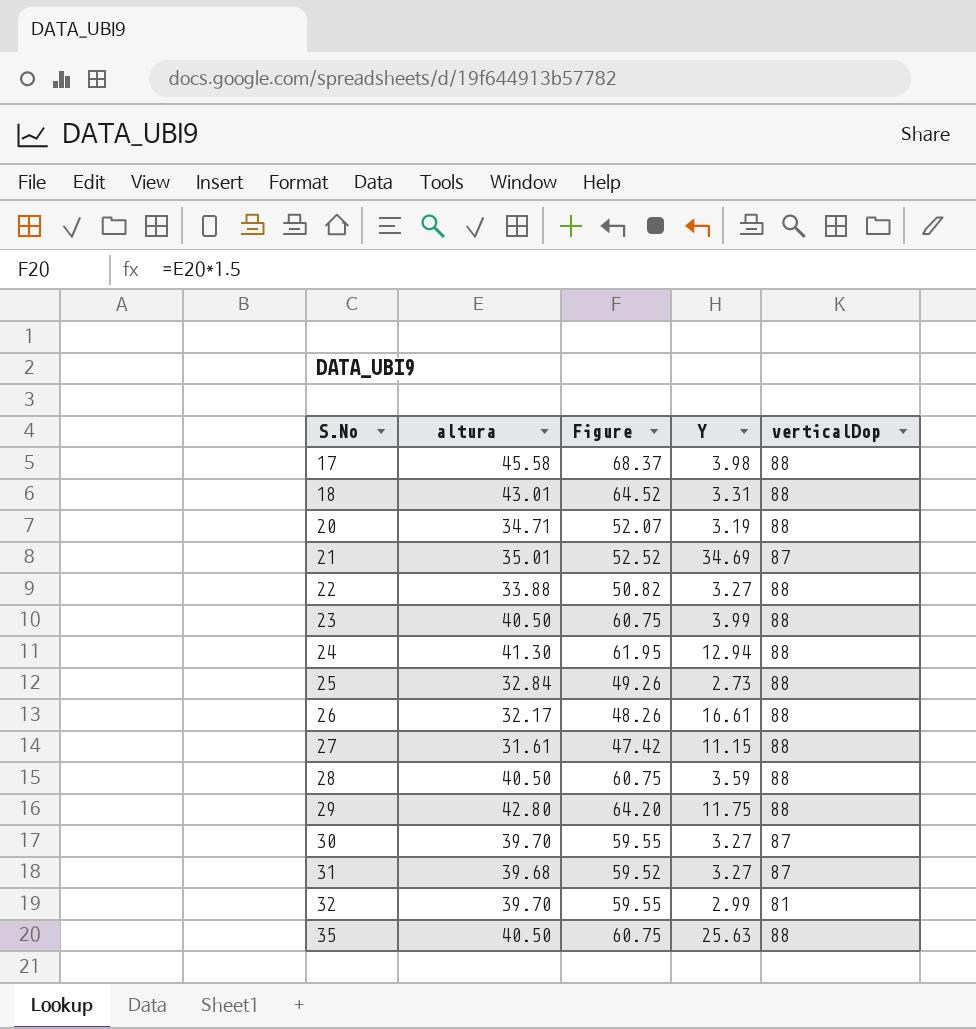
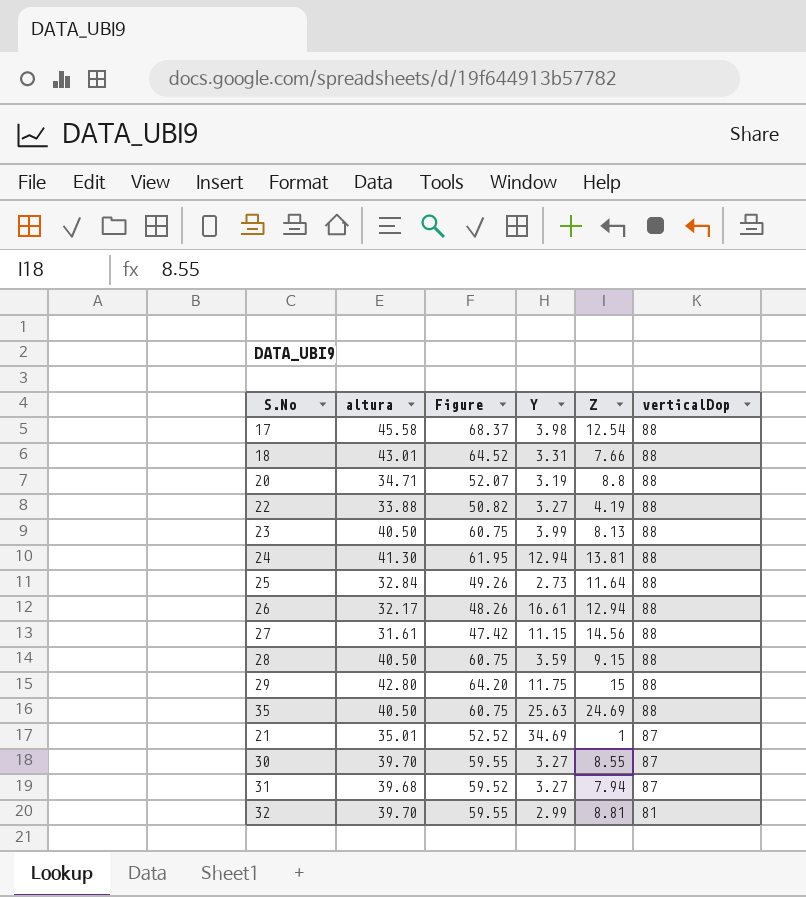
row order: S.No ascending -> verticalDop descending
column Z | position: none -> 5

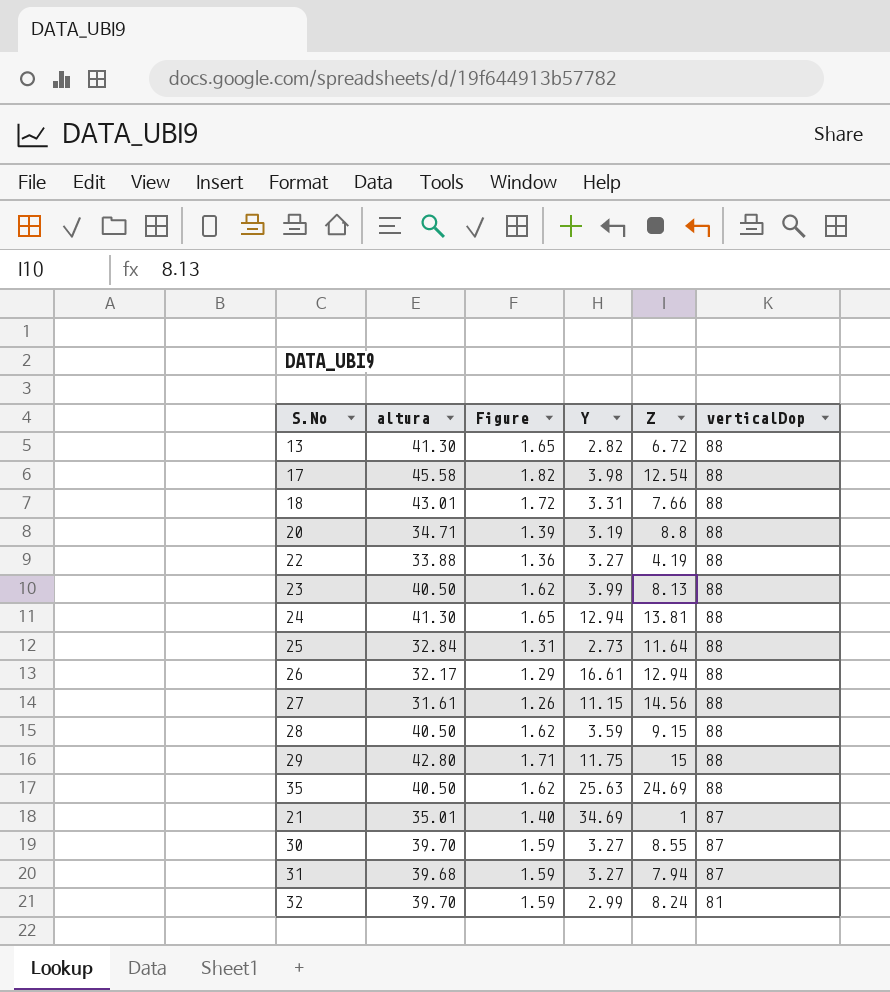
column Figure | formula: [altura] * 1.5 -> [altura] * 0.04
row 13: none -> 41.30 | 1.65 | 2.82 | 6.72 | 88
32 | Z: 8.81 -> 8.24

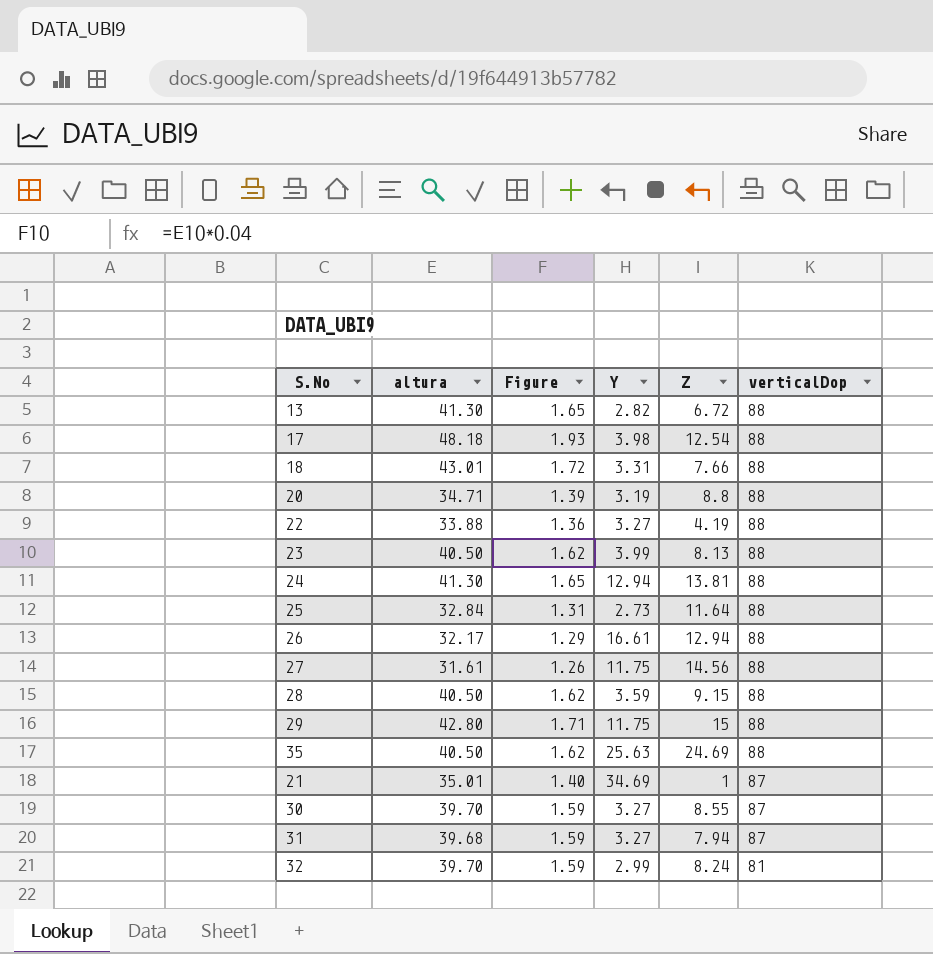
17 | altura: 45.58 -> 48.18
17 | Figure: 1.82 -> 1.93
27 | Y: 11.15 -> 11.75

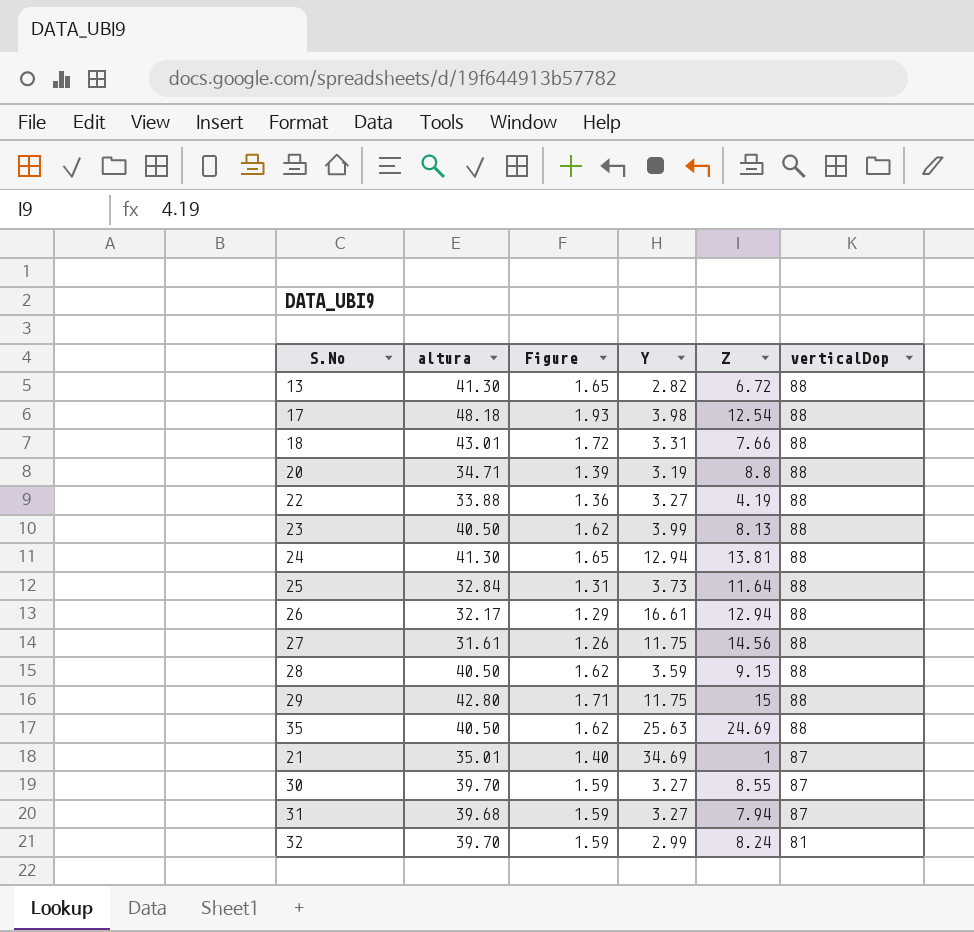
25 | Y: 2.73 -> 3.73

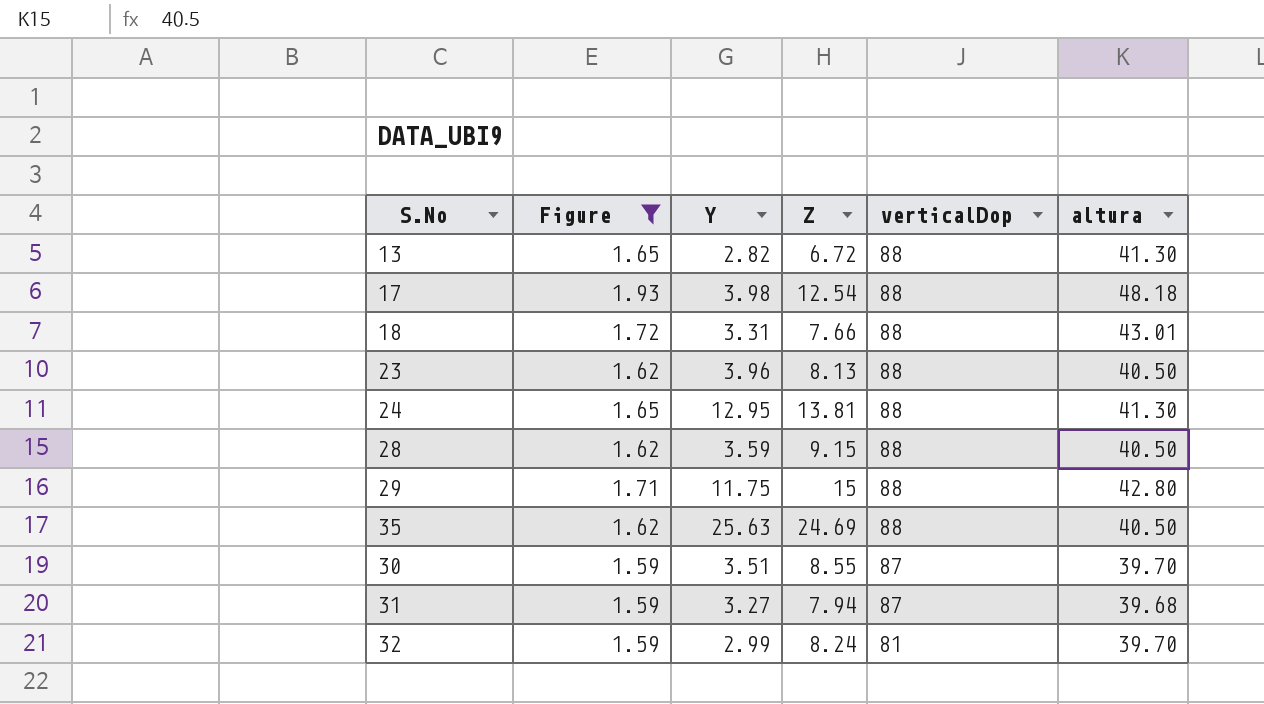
filter: none -> Figure >= 1.59
column altura | position: 2 -> 6
23 | Y: 3.99 -> 3.96
24 | Y: 12.94 -> 12.95
30 | Y: 3.27 -> 3.51

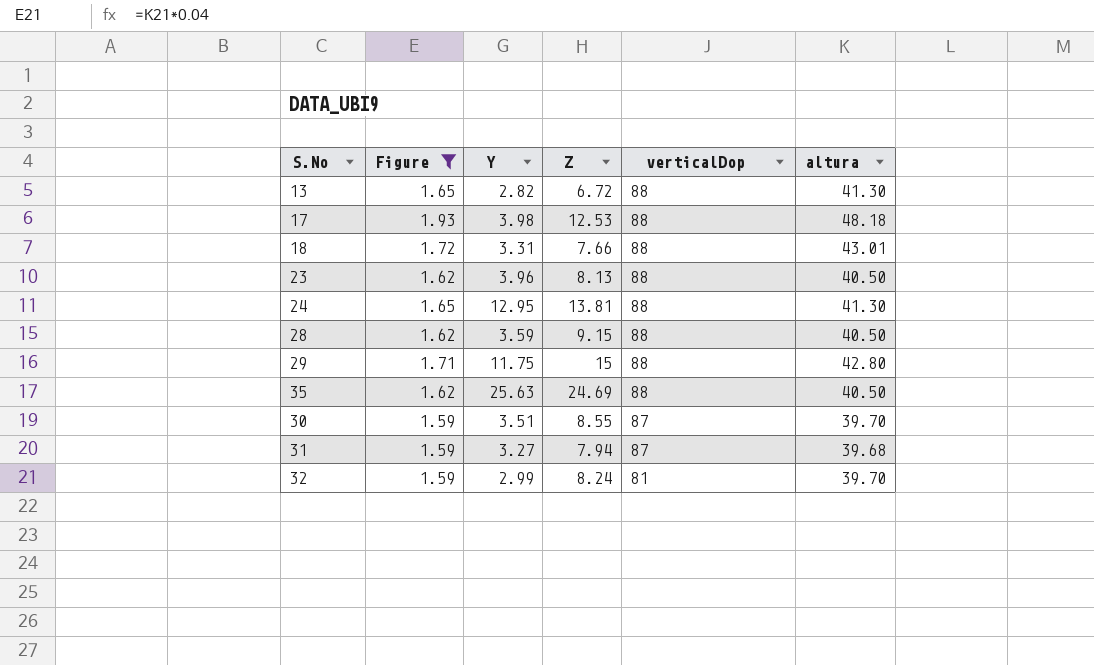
17 | Z: 12.54 -> 12.53

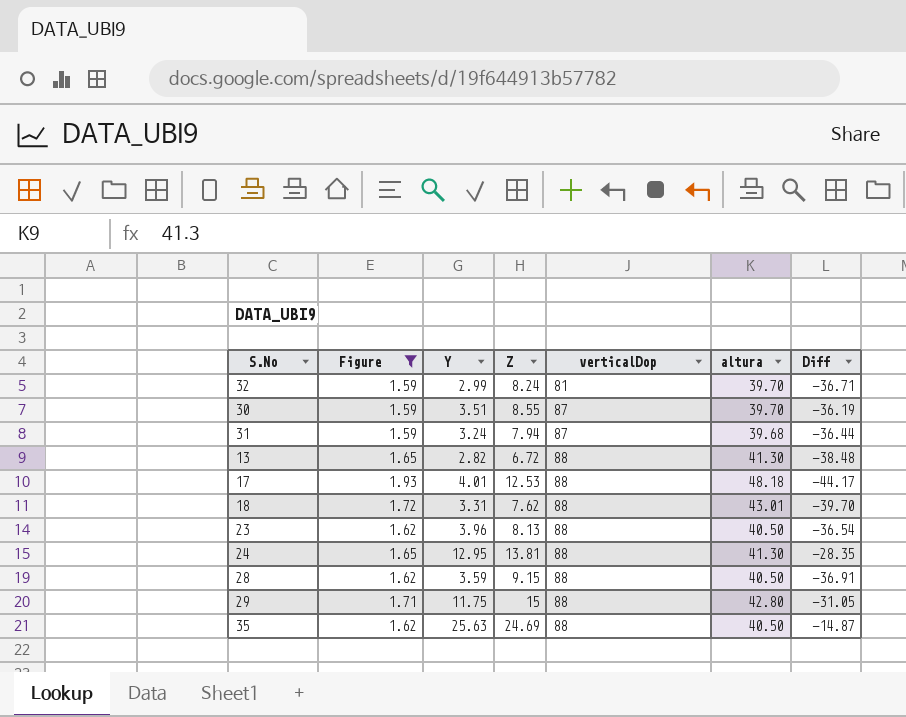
row order: verticalDop descending -> verticalDop ascending
column Diff | formula: none -> [Y] - [altura]
31 | Y: 3.27 -> 3.24
17 | Y: 3.98 -> 4.01
18 | Z: 7.66 -> 7.62

